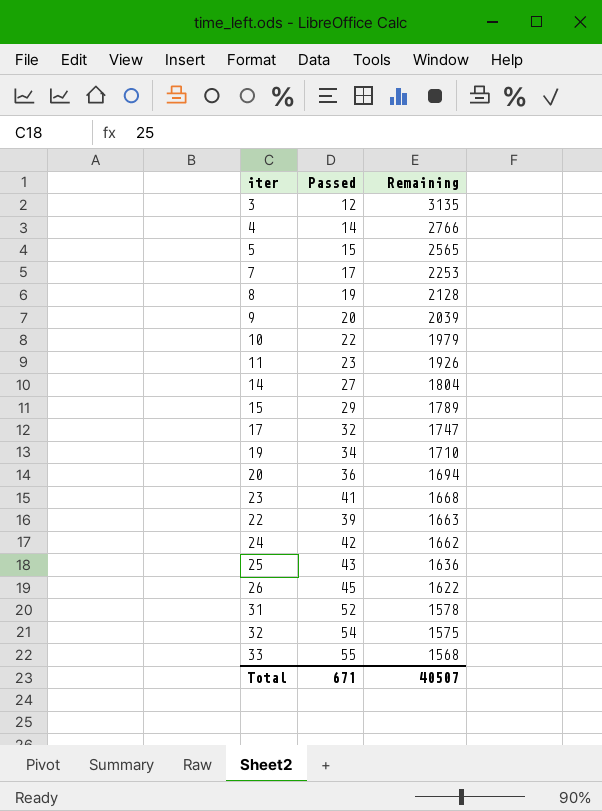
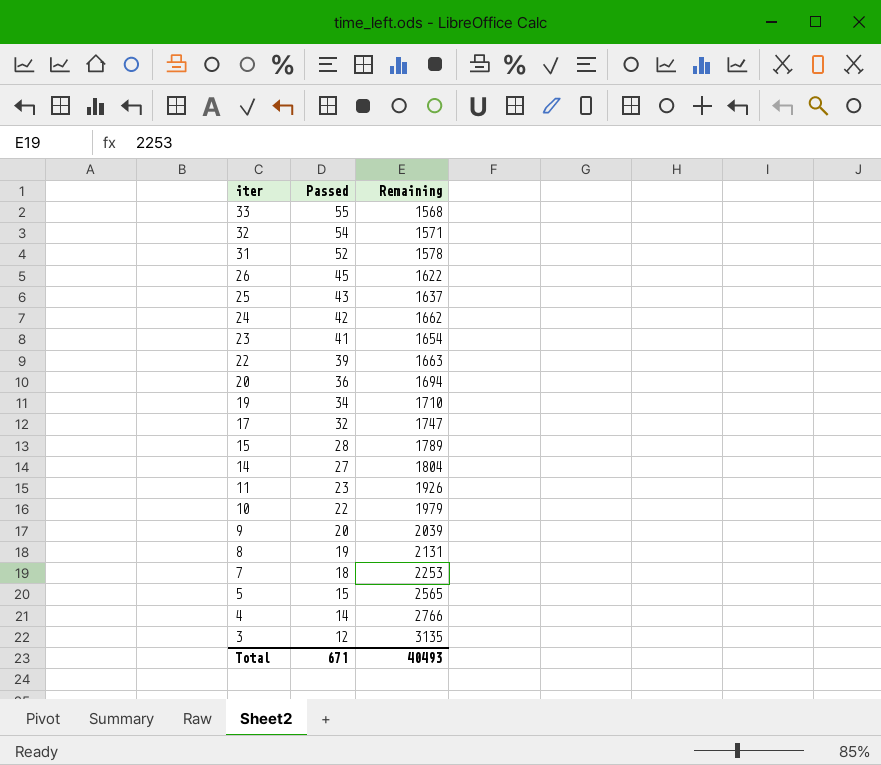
row order: Remaining descending -> iter descending
32 | Remaining: 1575 -> 1571
25 | Remaining: 1636 -> 1637
23 | Remaining: 1668 -> 1654
15 | Passed: 29 -> 28
8 | Remaining: 2128 -> 2131
7 | Passed: 17 -> 18
Total | Remaining: 40507 -> 40493

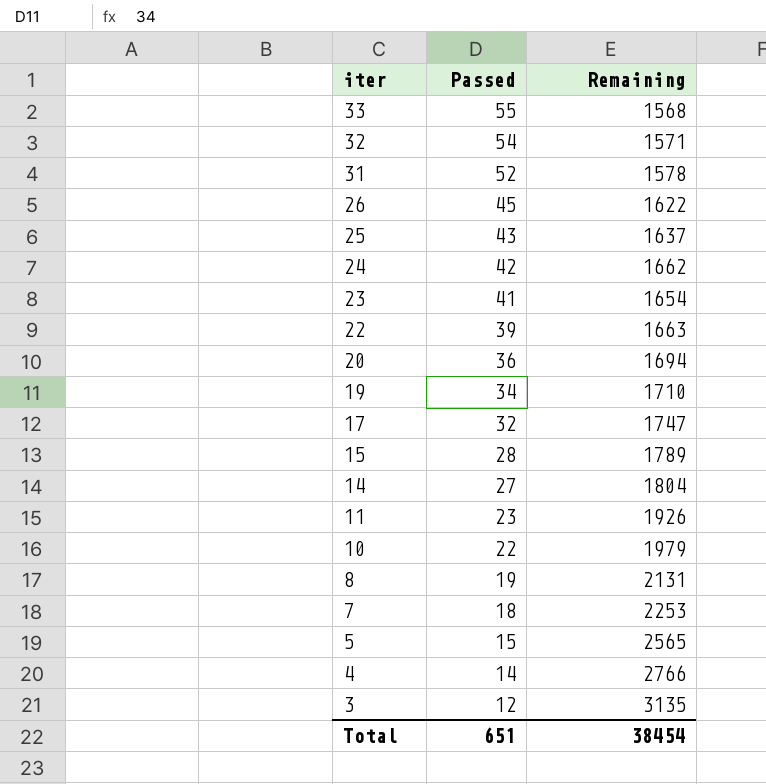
row 9: 20 | 2039 -> none
Total | Passed: 671 -> 651
Total | Remaining: 40493 -> 38454

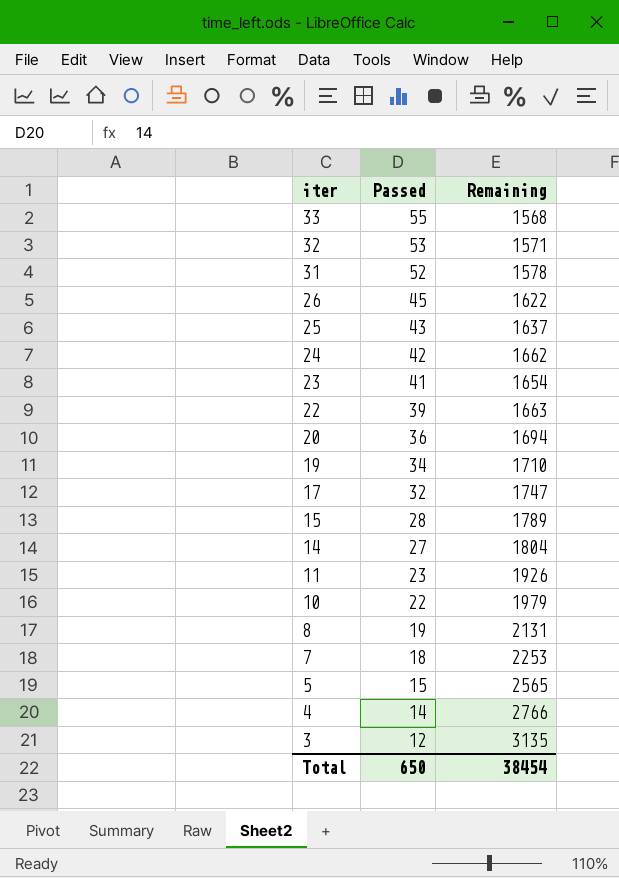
32 | Passed: 54 -> 53
Total | Passed: 651 -> 650

